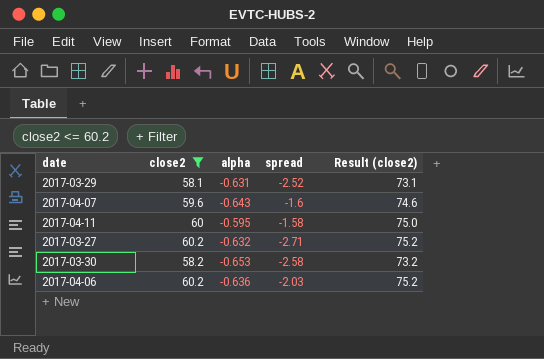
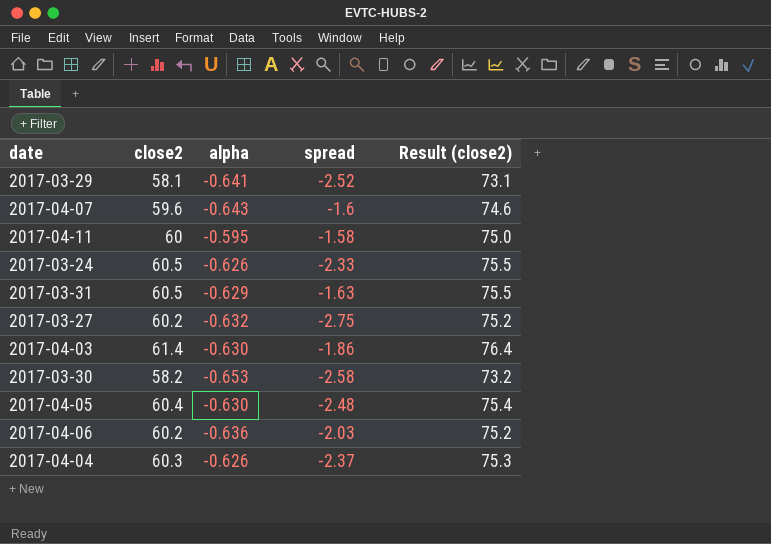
filter: close2 <= 60.2 -> none
2017-03-29 | alpha: -0.631 -> -0.641
2017-03-27 | spread: -2.71 -> -2.75

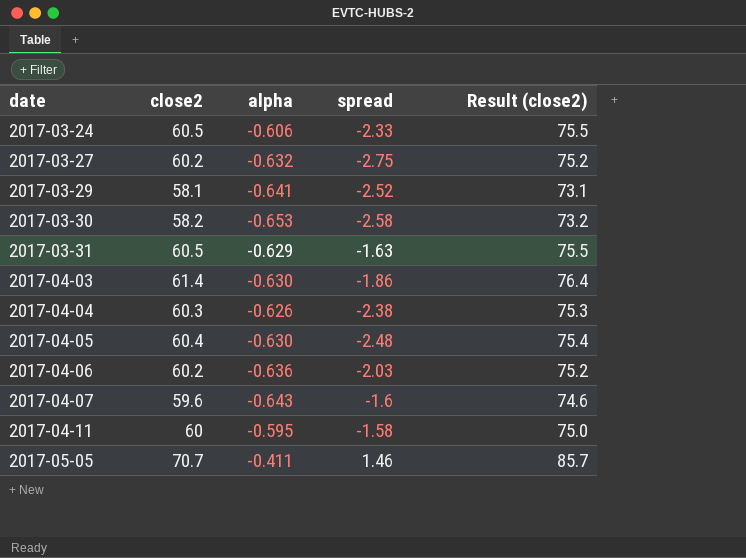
row order: none -> date ascending
2017-03-24 | alpha: -0.626 -> -0.606
2017-04-04 | spread: -2.37 -> -2.38
row 2017-05-05: none -> 70.7 | -0.411 | 1.46 | 85.7

